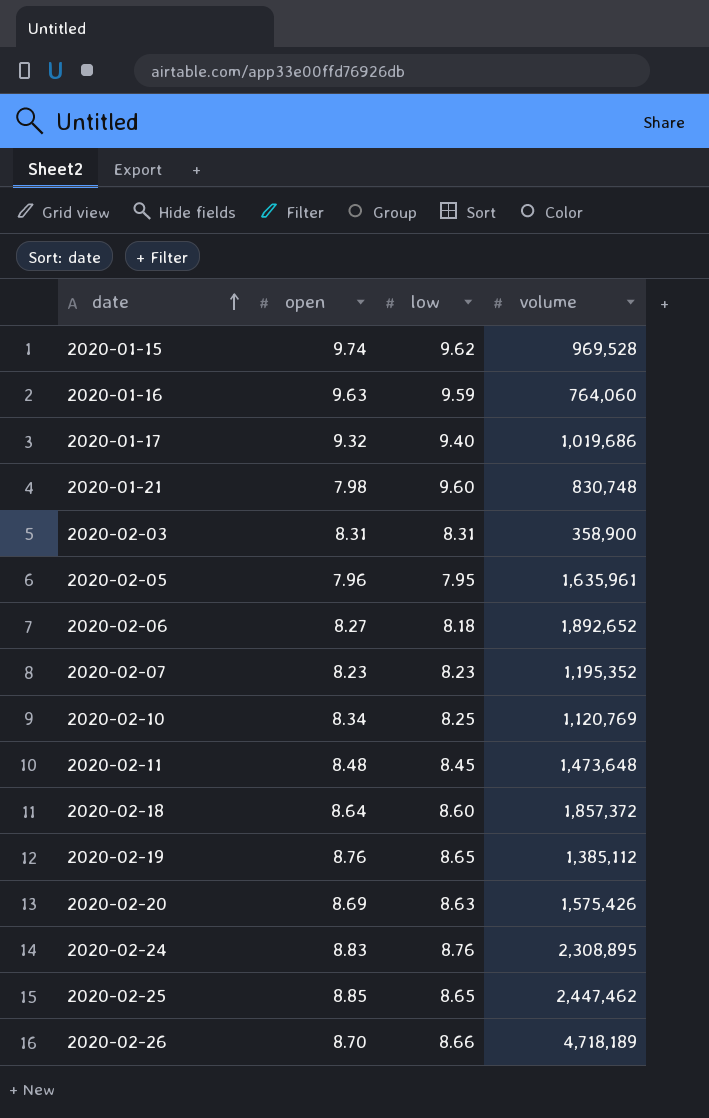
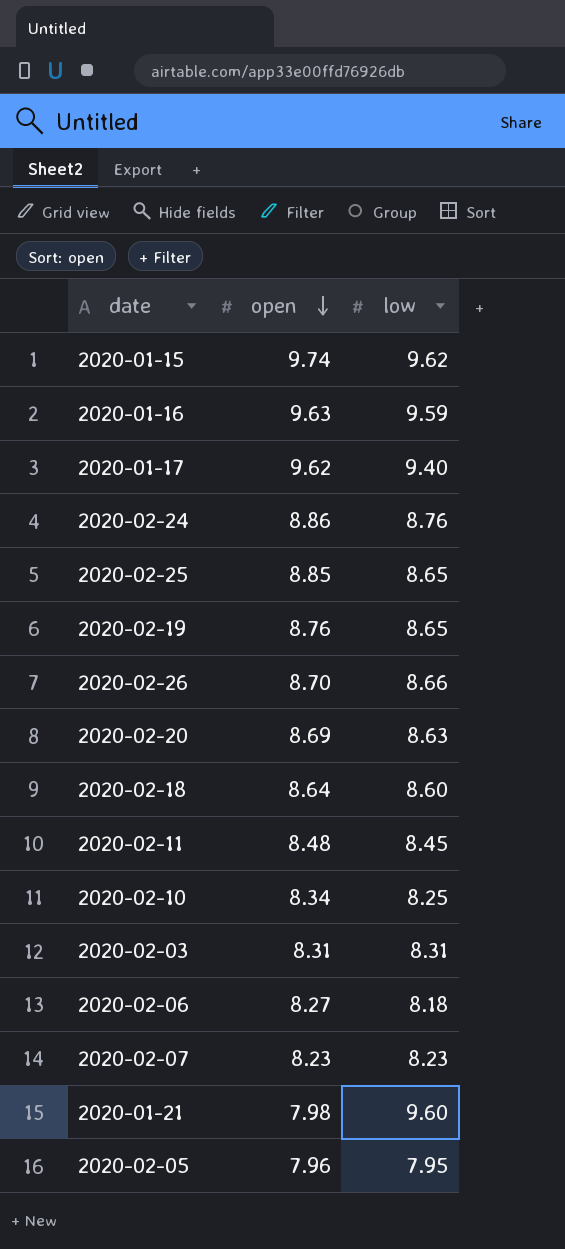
row order: date ascending -> open descending
column volume | position: 4 -> none
2020-01-17 | open: 9.32 -> 9.62
2020-02-24 | open: 8.83 -> 8.86

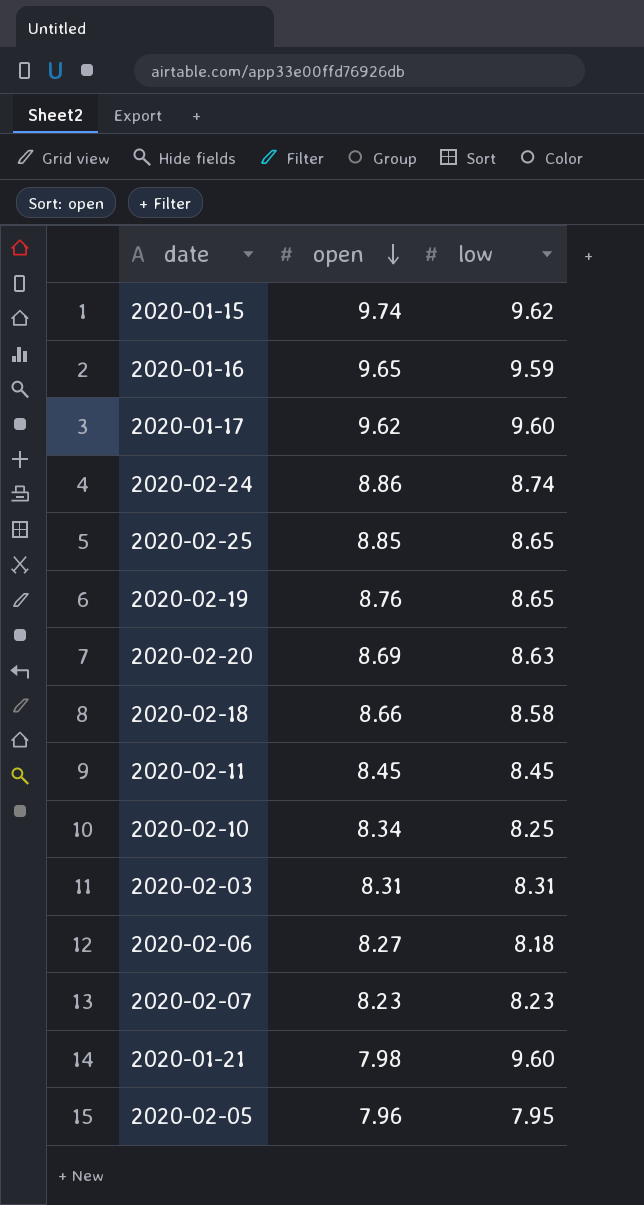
row 2020-02-26: 8.70 | 8.66 -> none
2020-01-16 | open: 9.63 -> 9.65
2020-01-17 | low: 9.40 -> 9.60
2020-02-24 | low: 8.76 -> 8.74
2020-02-18 | open: 8.64 -> 8.66
2020-02-18 | low: 8.60 -> 8.58
2020-02-11 | open: 8.48 -> 8.45

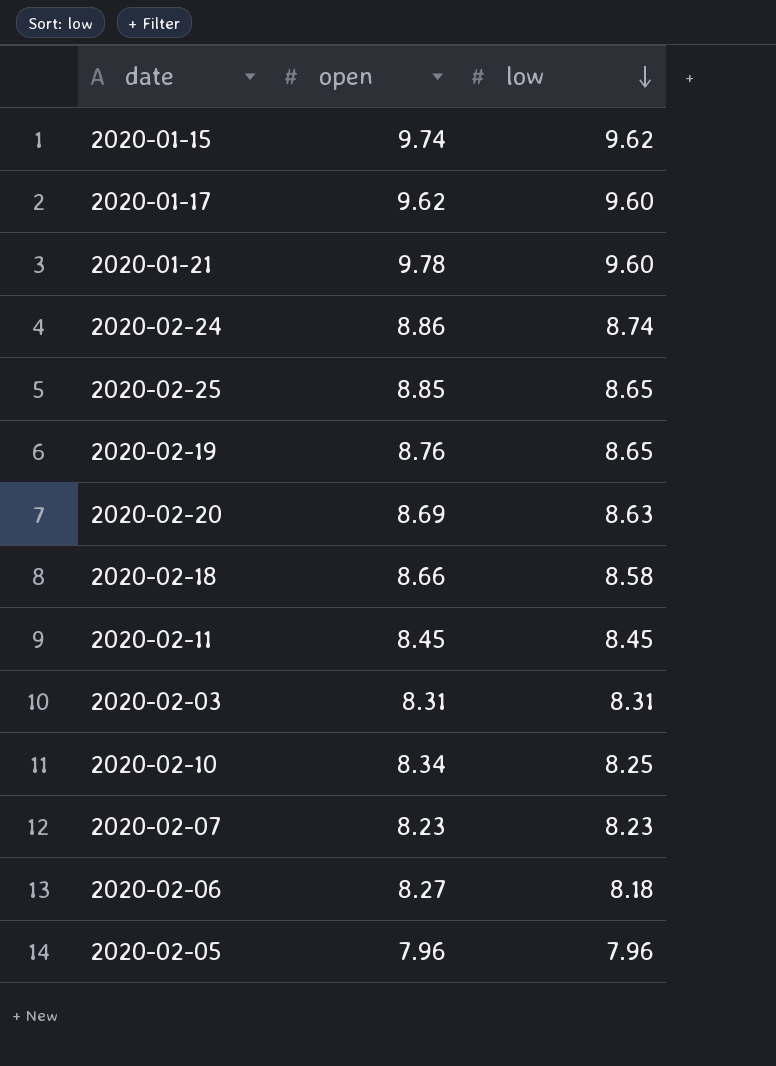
row order: open descending -> low descending
row 2020-01-16: 9.65 | 9.59 -> none
2020-01-21 | open: 7.98 -> 9.78
2020-02-05 | low: 7.95 -> 7.96

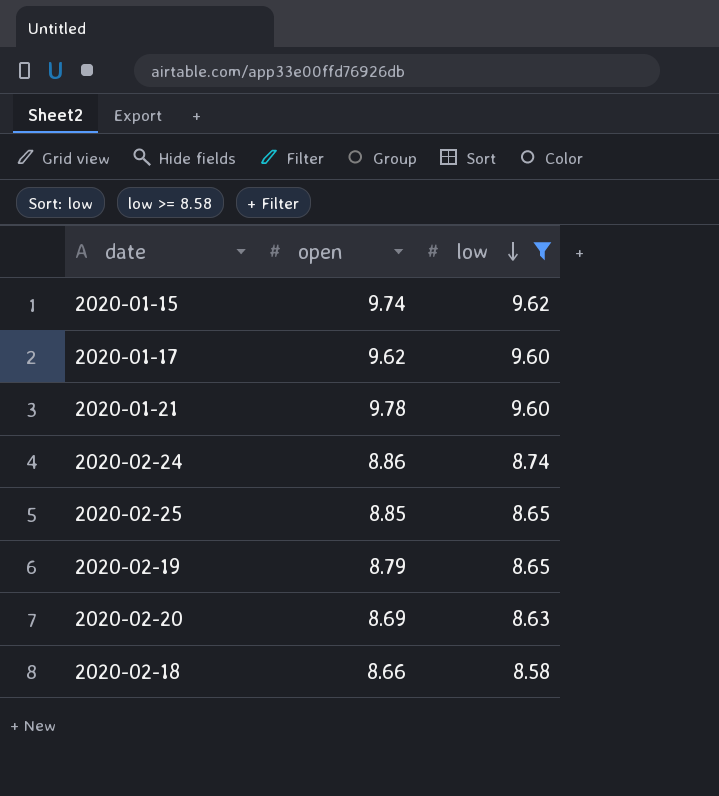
filter: none -> low >= 8.58
2020-02-19 | open: 8.76 -> 8.79

